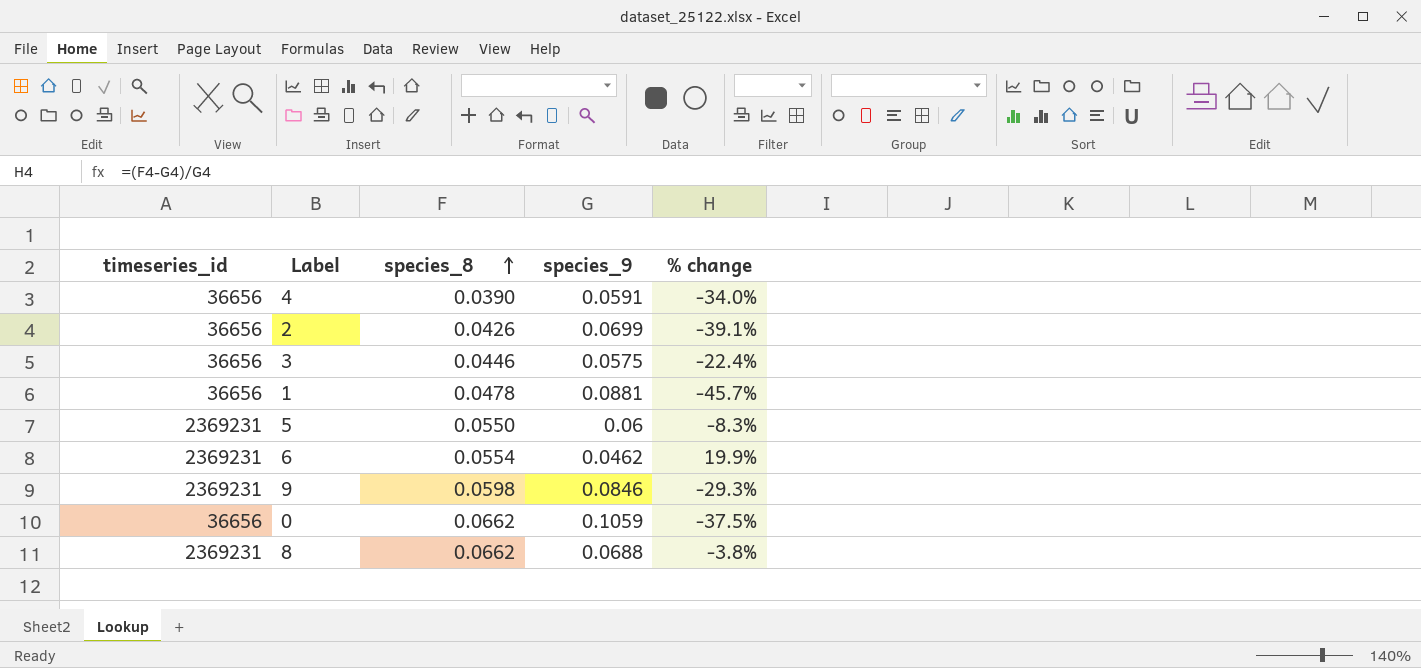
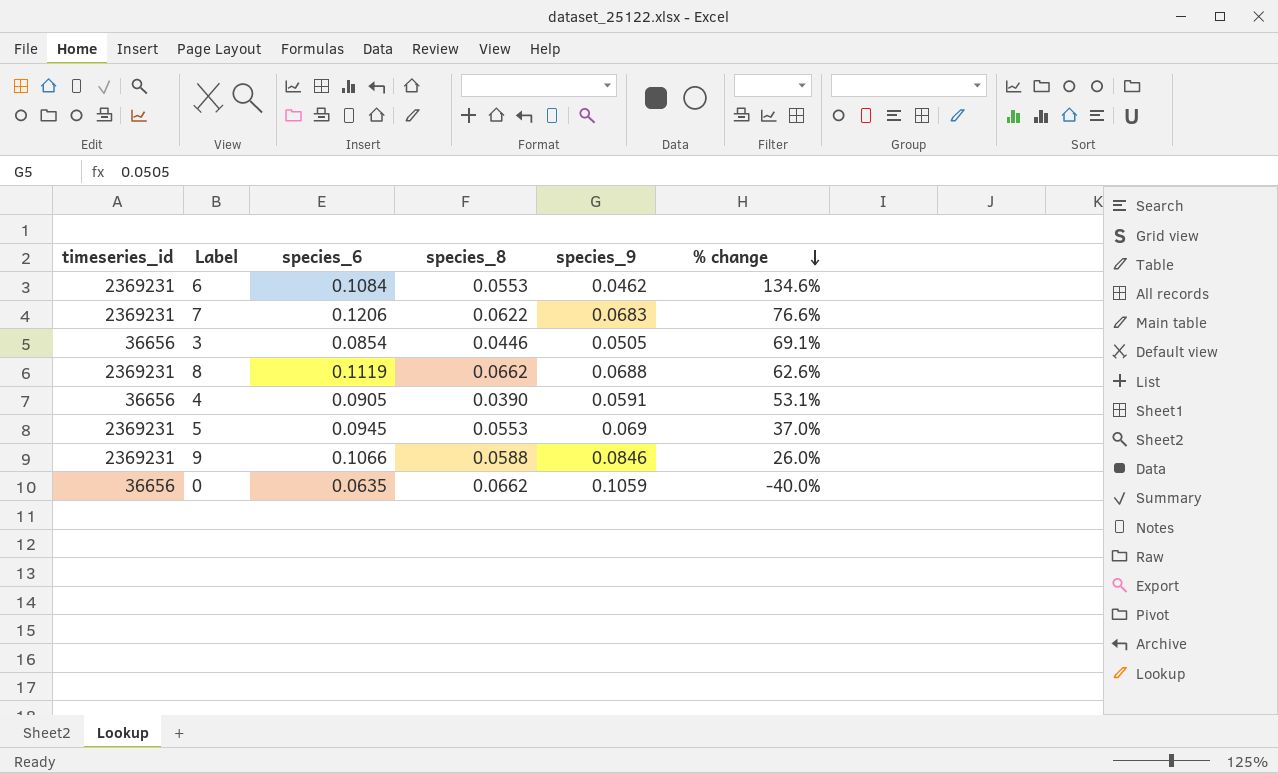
row order: species_8 ascending -> % change descending
column species_6 | position: none -> 3
column % change | formula: ([species_8] - [species_9]) / [species_9] -> ([species_6] - [species_9]) / [species_9]
row 2: 36656 | 0.0426 | 0.0699 | -39.1% -> none
row 1: 36656 | 0.0478 | 0.0881 | -45.7% -> none
6 | species_8: 0.0554 -> 0.0553
row 7: none -> 2369231 | 0.1206 | 0.0622 | 0.0683 | 76.6%
3 | species_9: 0.0575 -> 0.0505
5 | species_8: 0.0550 -> 0.0553
5 | species_9: 0.06 -> 0.069
9 | species_8: 0.0598 -> 0.0588

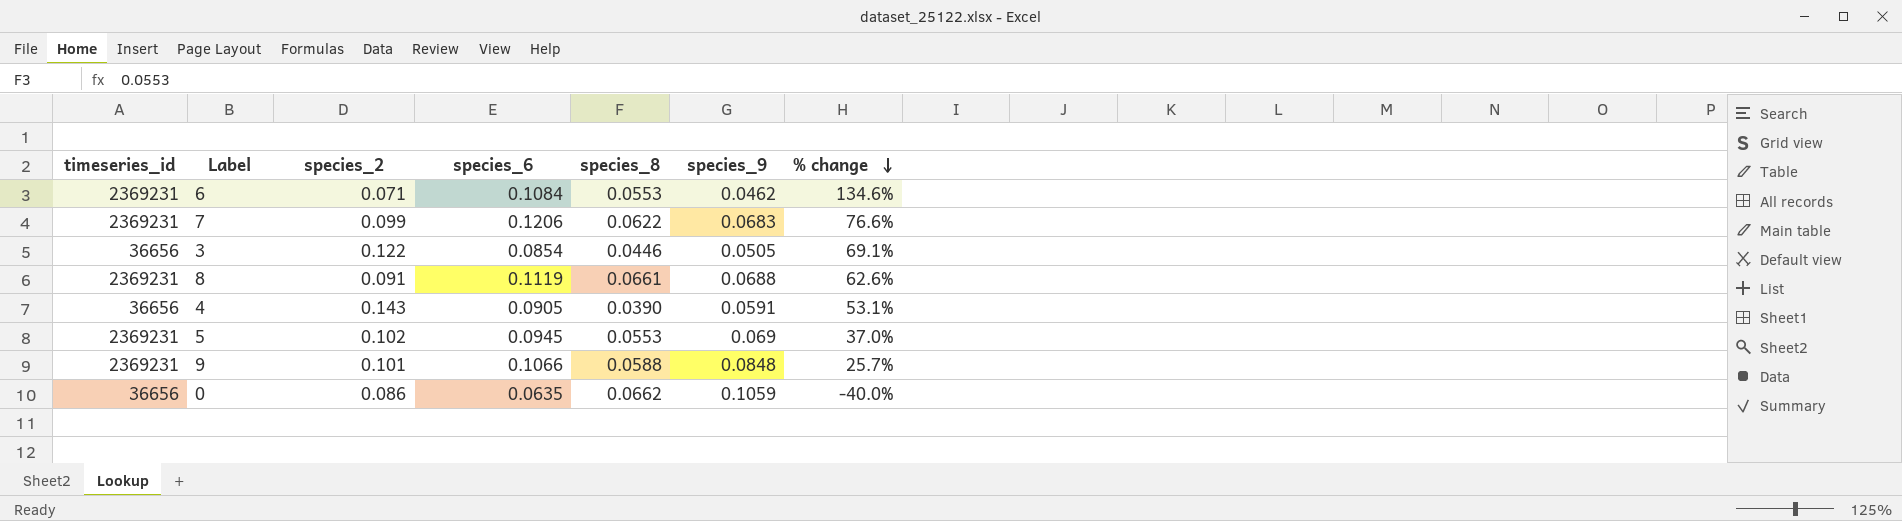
column species_2 | position: none -> 3
8 | species_8: 0.0662 -> 0.0661
9 | species_9: 0.0846 -> 0.0848
9 | % change: 26.0% -> 25.7%

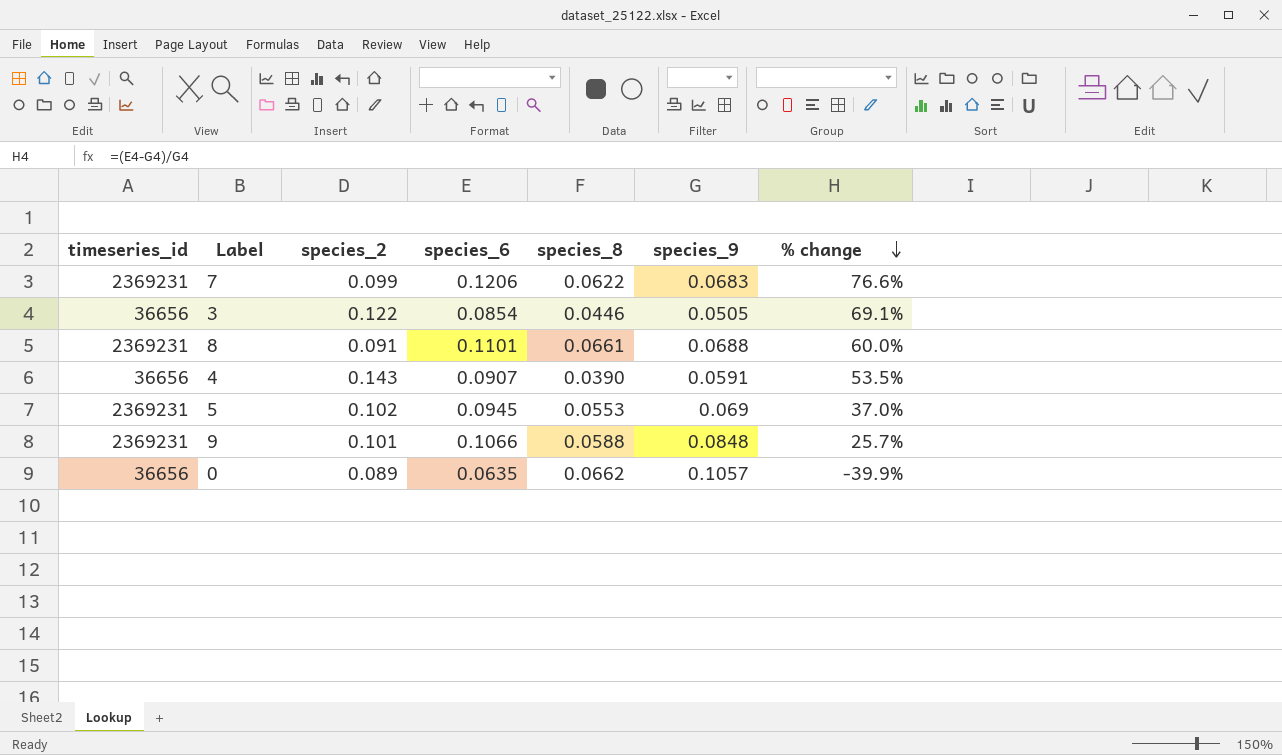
row 6: 2369231 | 0.071 | 0.1084 | 0.0553 | 0.0462 | 134.6% -> none
8 | species_6: 0.1119 -> 0.1101
8 | % change: 62.6% -> 60.0%
4 | species_6: 0.0905 -> 0.0907
4 | % change: 53.1% -> 53.5%
0 | species_2: 0.086 -> 0.089
0 | species_9: 0.1059 -> 0.1057
0 | % change: -40.0% -> -39.9%

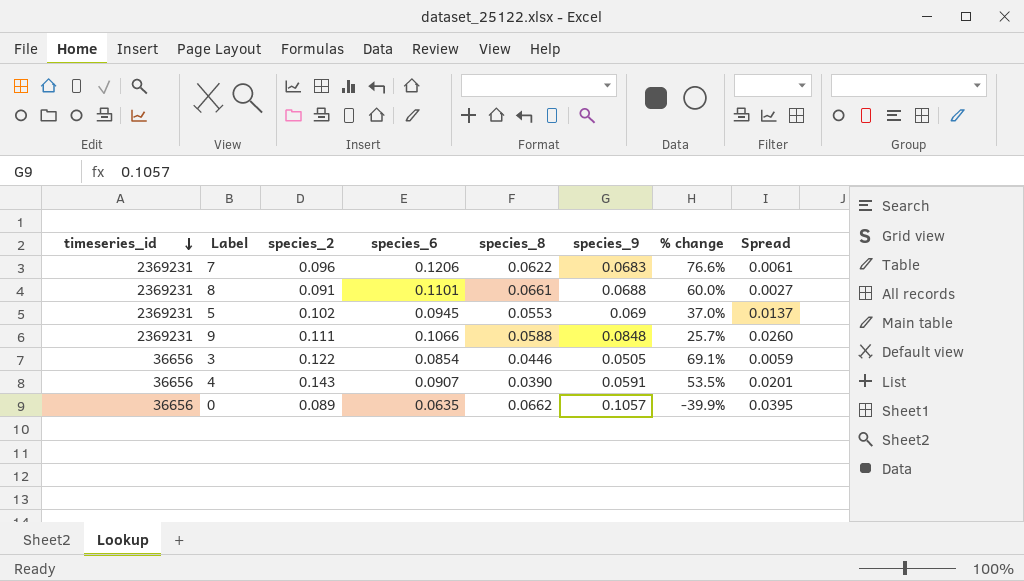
row order: % change descending -> timeseries_id descending
column Spread | formula: none -> [species_9] - [species_8]
7 | species_2: 0.099 -> 0.096
9 | species_2: 0.101 -> 0.111

